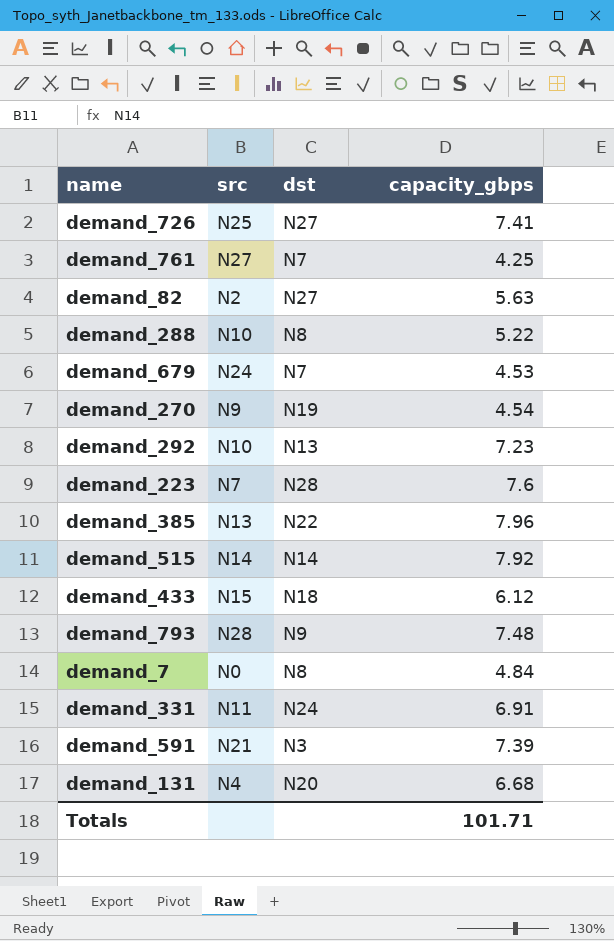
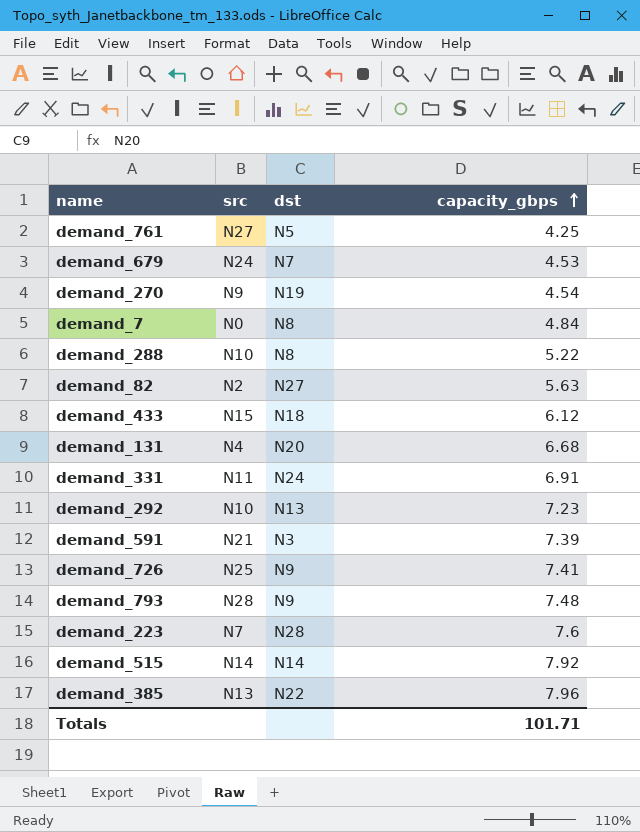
row order: none -> capacity_gbps ascending
demand_761 | dst: N7 -> N5
demand_726 | dst: N27 -> N9

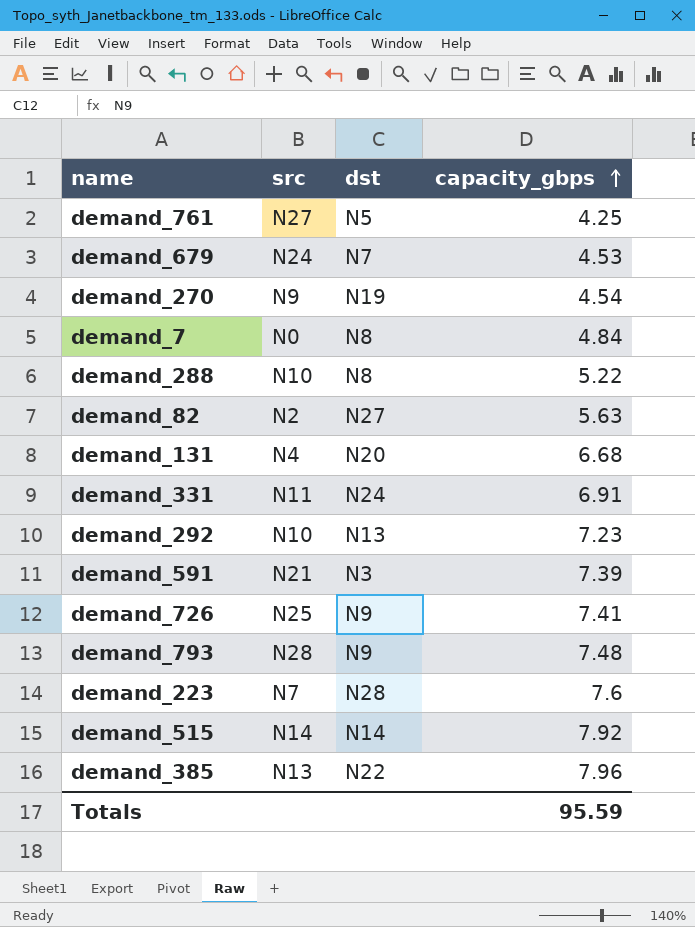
row demand_433: N15 | N18 | 6.12 -> none
Totals | capacity_gbps: 101.71 -> 95.59

